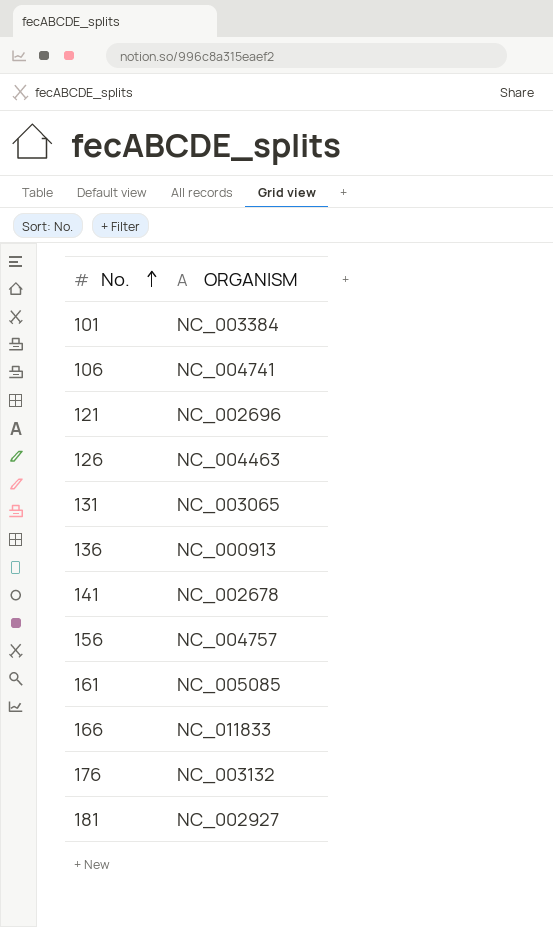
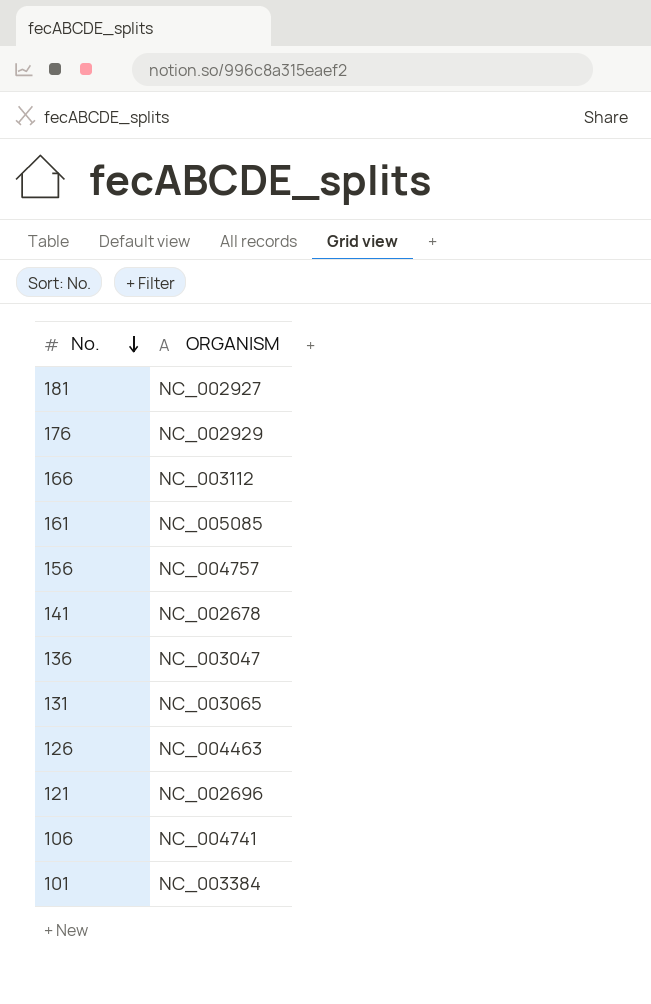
row order: No. ascending -> No. descending
176 | ORGANISM: NC_003132 -> NC_002929
166 | ORGANISM: NC_011833 -> NC_003112
136 | ORGANISM: NC_000913 -> NC_003047

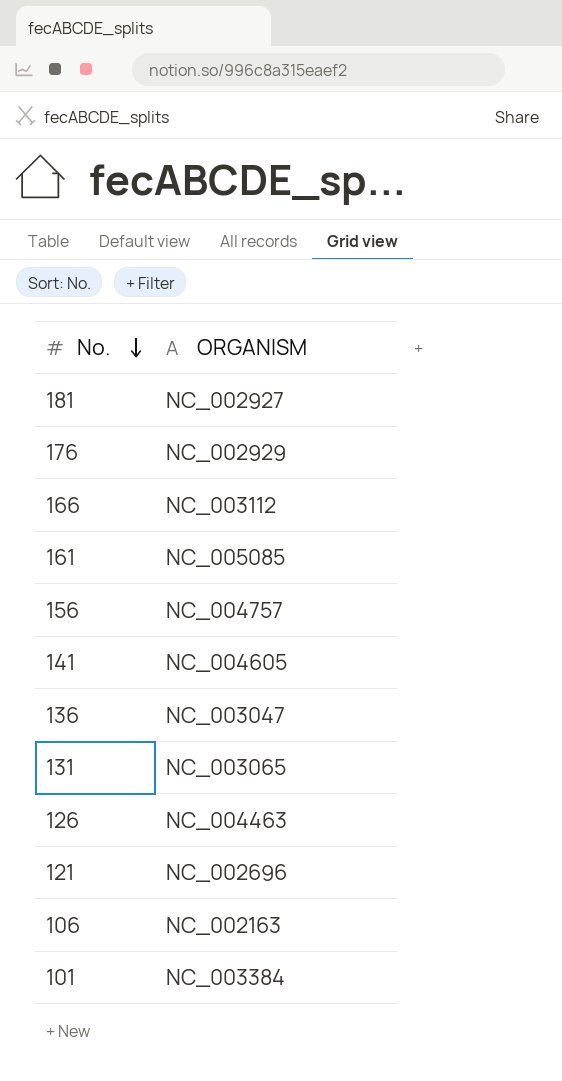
141 | ORGANISM: NC_002678 -> NC_004605
106 | ORGANISM: NC_004741 -> NC_002163

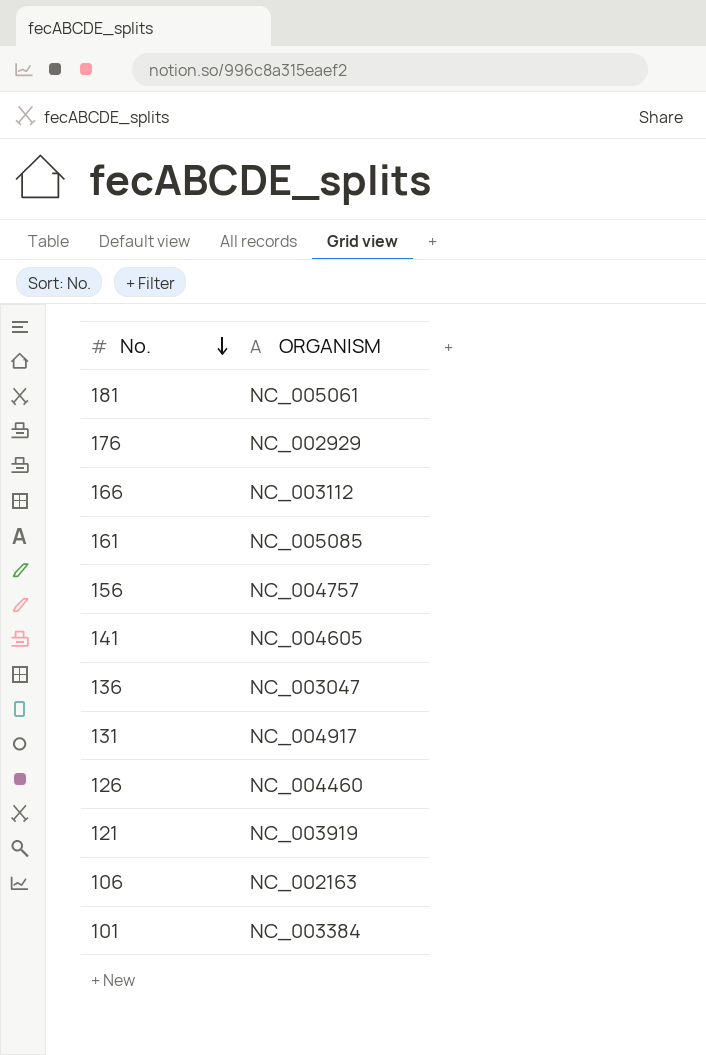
181 | ORGANISM: NC_002927 -> NC_005061
131 | ORGANISM: NC_003065 -> NC_004917
126 | ORGANISM: NC_004463 -> NC_004460
121 | ORGANISM: NC_002696 -> NC_003919

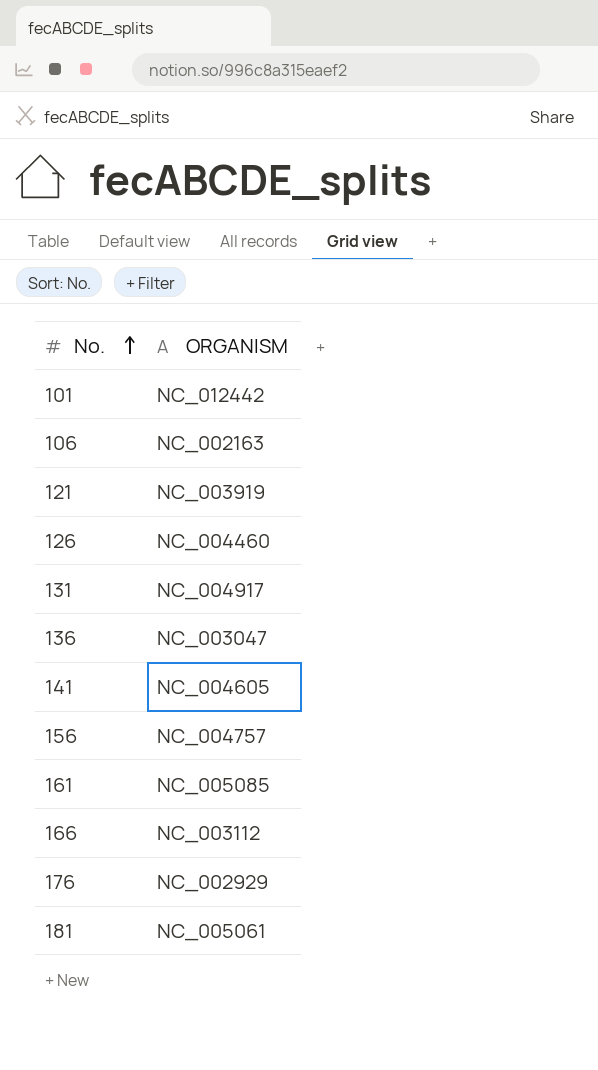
row order: No. descending -> No. ascending
101 | ORGANISM: NC_003384 -> NC_012442

